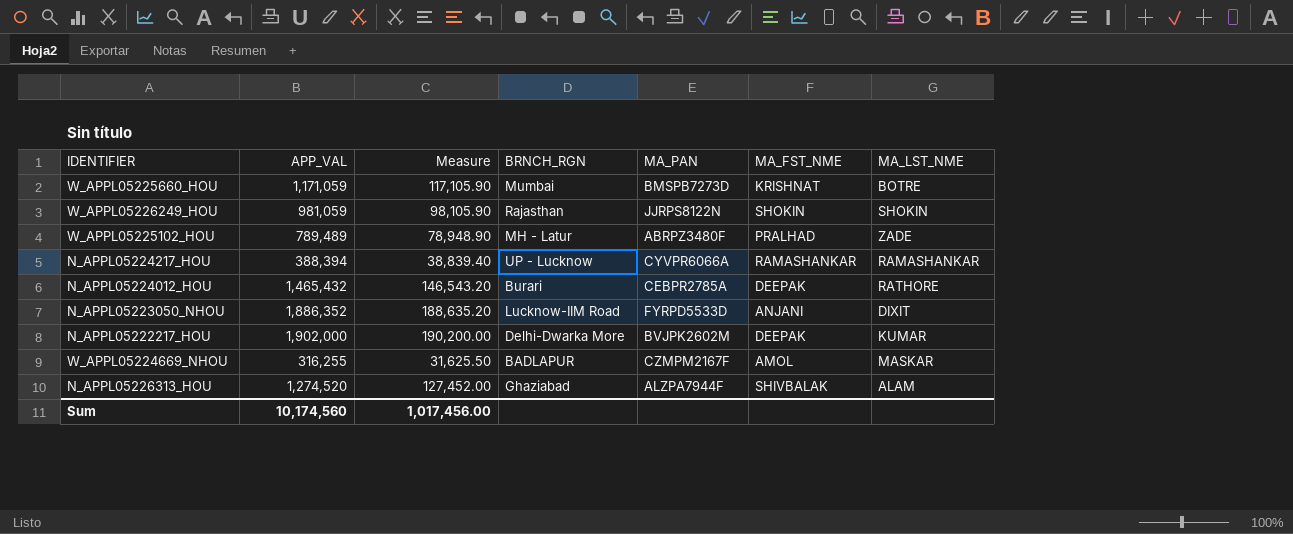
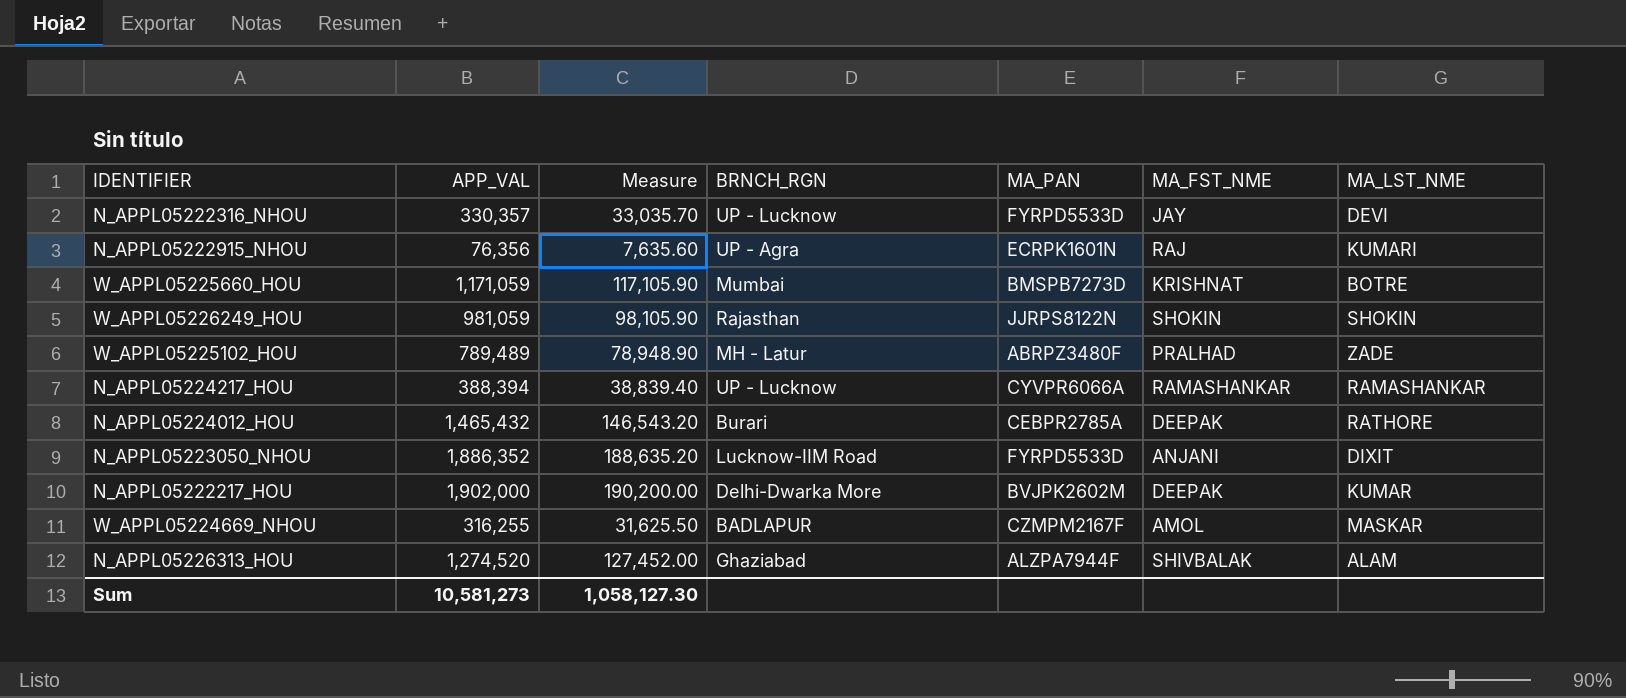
row N_APPL05222316_NHOU: none -> 330,357 | 33,035.70 | UP - Lucknow | FYRPD5533D | JAY | DEVI
row N_APPL05222915_NHOU: none -> 76,356 | 7,635.60 | UP - Agra | ECRPK1601N | RAJ | KUMARI
Sum | APP_VAL: 10,174,560 -> 10,581,273
Sum | Measure: 1,017,456.00 -> 1,058,127.30

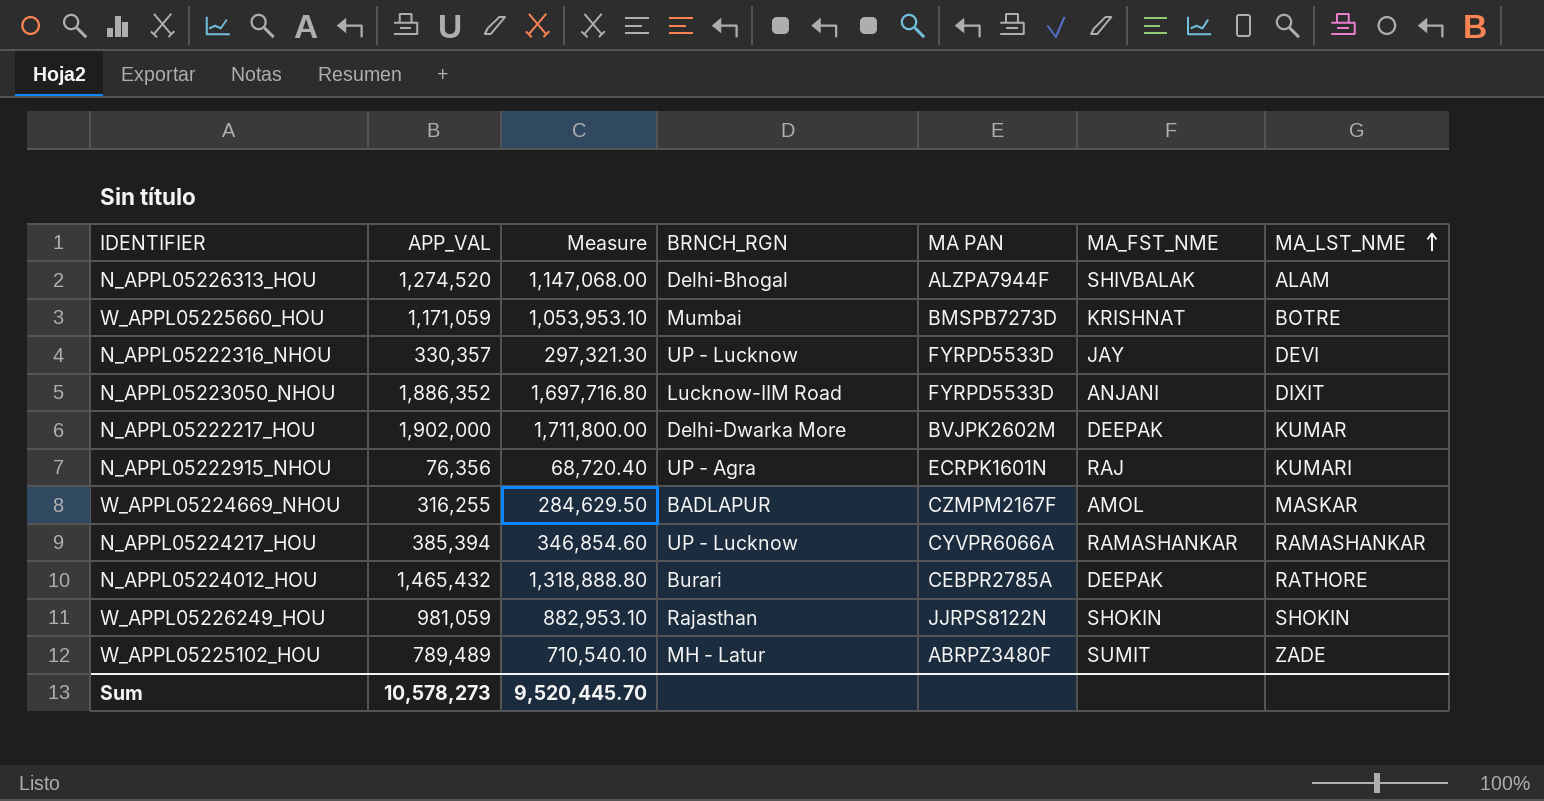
row order: none -> MA_LST_NME ascending
column Measure | formula: [APP_VAL] * 0.1 -> [APP_VAL] * 0.9
column name: MA_PAN -> MA PAN
N_APPL05226313_HOU | BRNCH_RGN: Ghaziabad -> Delhi-Bhogal
N_APPL05224217_HOU | APP_VAL: 388,394 -> 385,394
W_APPL05225102_HOU | MA_FST_NME: PRALHAD -> SUMIT
Sum | APP_VAL: 10,581,273 -> 10,578,273
Sum | Measure: 1,058,127.30 -> 9,520,445.70

